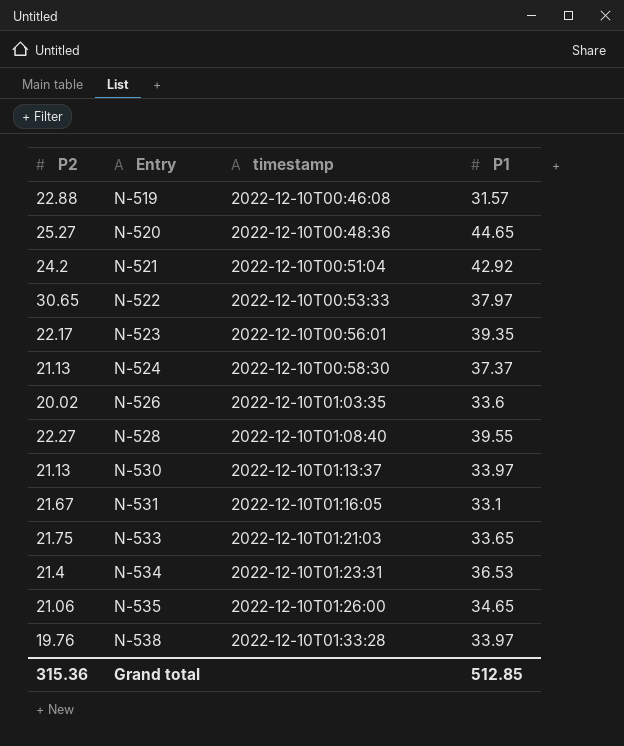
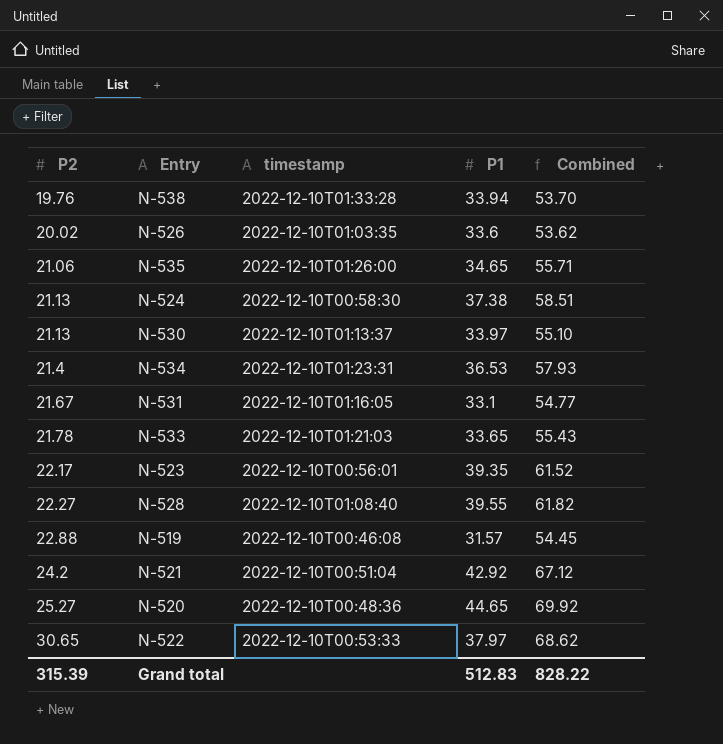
row order: Entry ascending -> P2 ascending
column Combined | formula: none -> [P2] + [P1]
N-538 | P1: 33.97 -> 33.94
N-524 | P1: 37.37 -> 37.38
N-533 | P2: 21.75 -> 21.78
Grand total | P2: 315.36 -> 315.39
Grand total | P1: 512.85 -> 512.83

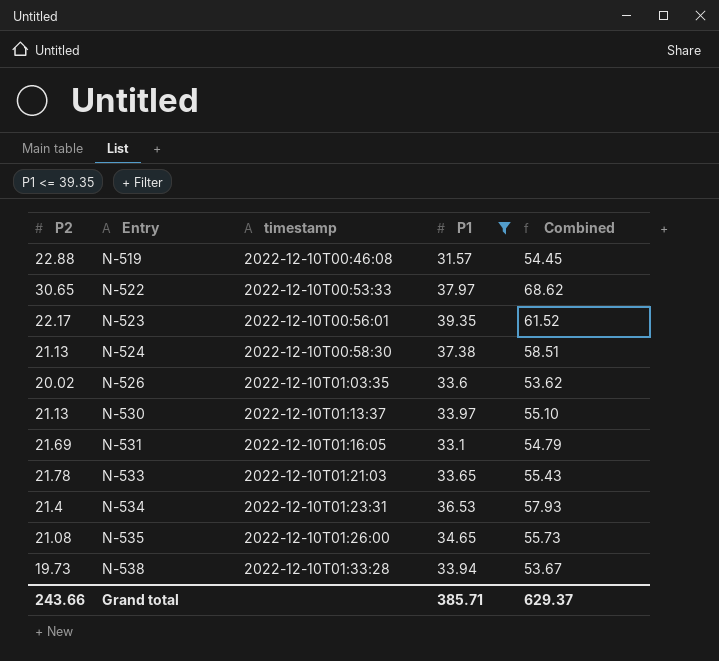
filter: none -> P1 <= 39.35
row order: P2 ascending -> Entry ascending
N-531 | P2: 21.67 -> 21.69
N-531 | Combined: 54.77 -> 54.79
N-535 | P2: 21.06 -> 21.08
N-535 | Combined: 55.71 -> 55.73
N-538 | P2: 19.76 -> 19.73
N-538 | Combined: 53.70 -> 53.67
Grand total | P2: 315.39 -> 243.66
Grand total | P1: 512.83 -> 385.71
Grand total | Combined: 828.22 -> 629.37

